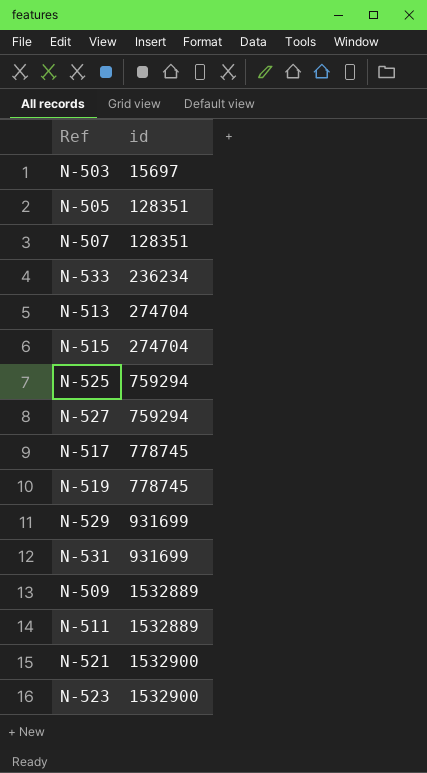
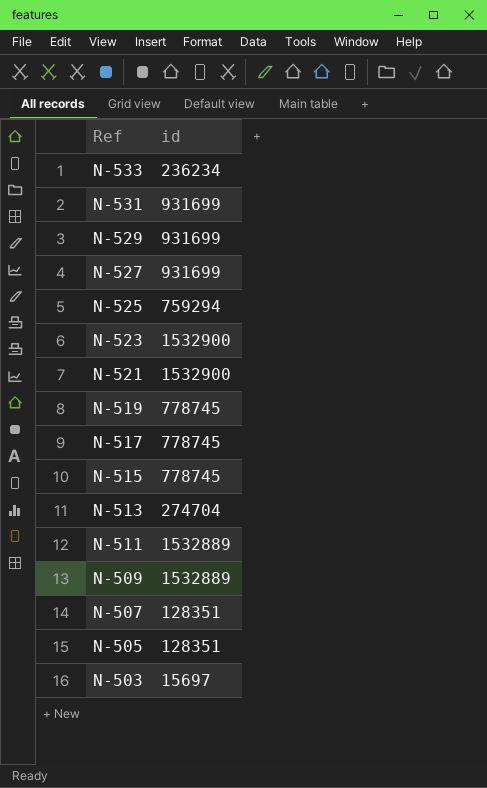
row order: id ascending -> Ref descending
N-527 | id: 759294 -> 931699
N-515 | id: 274704 -> 778745

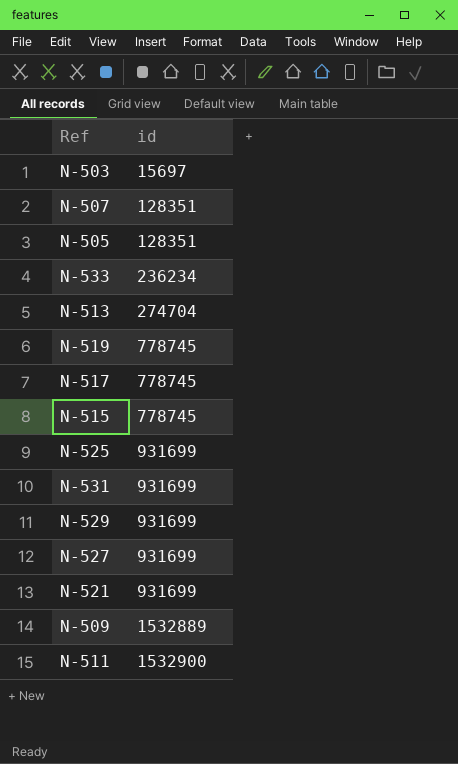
row order: Ref descending -> id ascending
row N-523: 1532900 -> none
N-525 | id: 759294 -> 931699
N-521 | id: 1532900 -> 931699
N-511 | id: 1532889 -> 1532900

